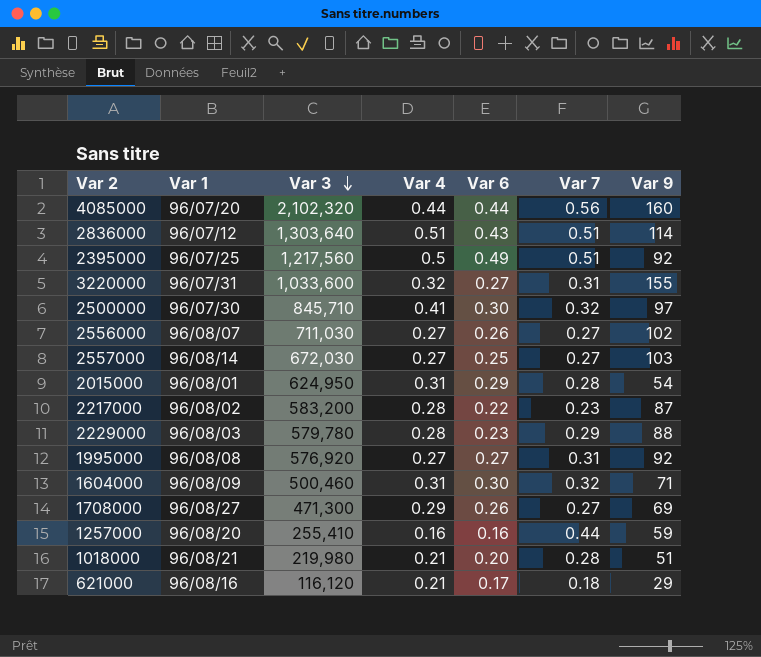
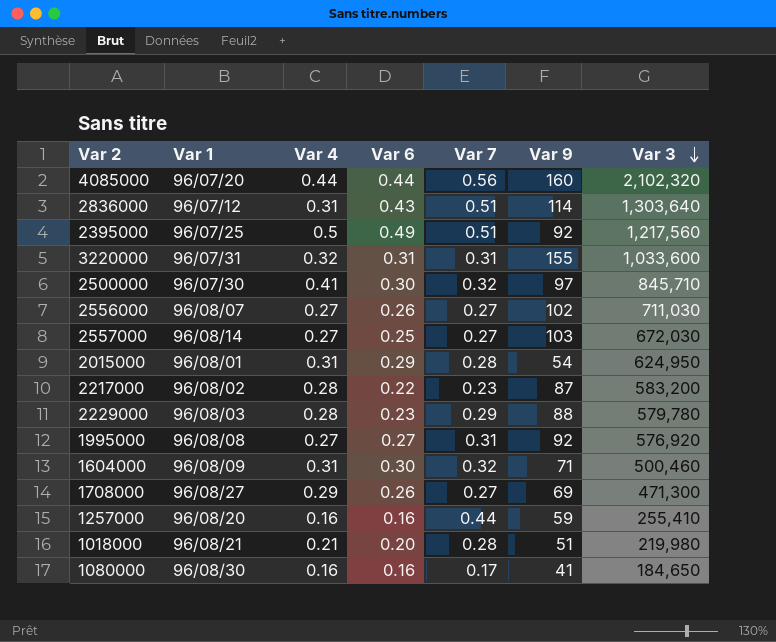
column Var 3 | position: 3 -> 7
row 621000: 96/08/16 | 116,120 | 0.21 | 0.17 | 0.18 | 29 -> none
2836000 | Var 4: 0.51 -> 0.31
3220000 | Var 6: 0.27 -> 0.31
row 1080000: none -> 96/08/30 | 0.16 | 0.16 | 0.17 | 41 | 184,650

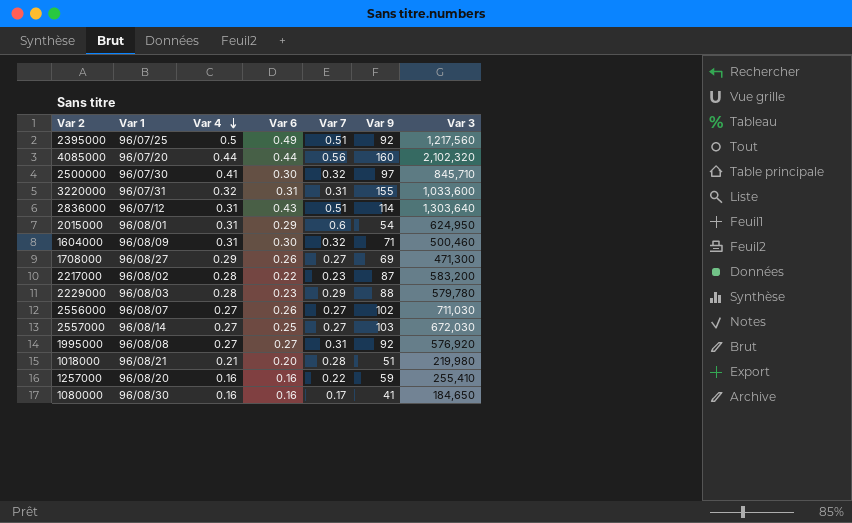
row order: Var 3 descending -> Var 4 descending
2015000 | Var 7: 0.28 -> 0.6
1257000 | Var 7: 0.44 -> 0.22

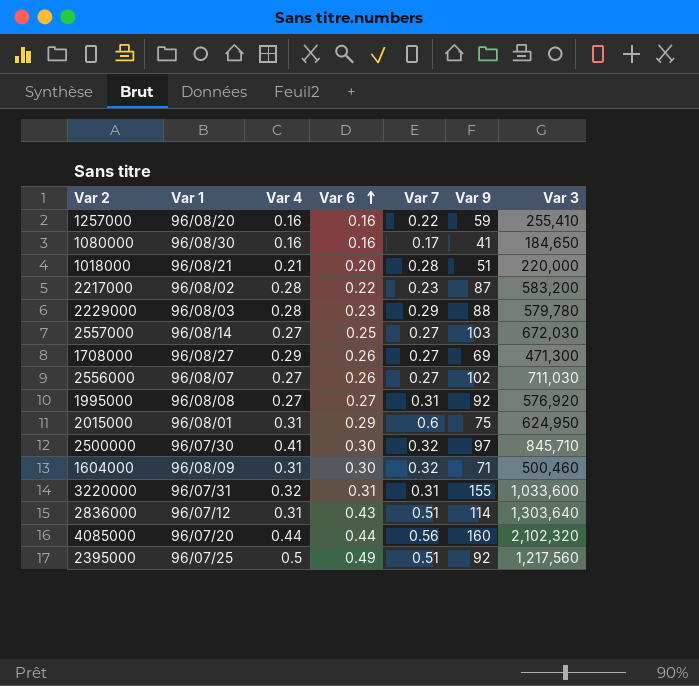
row order: Var 4 descending -> Var 6 ascending
1018000 | Var 3: 219,980 -> 220,000
2015000 | Var 9: 54 -> 75

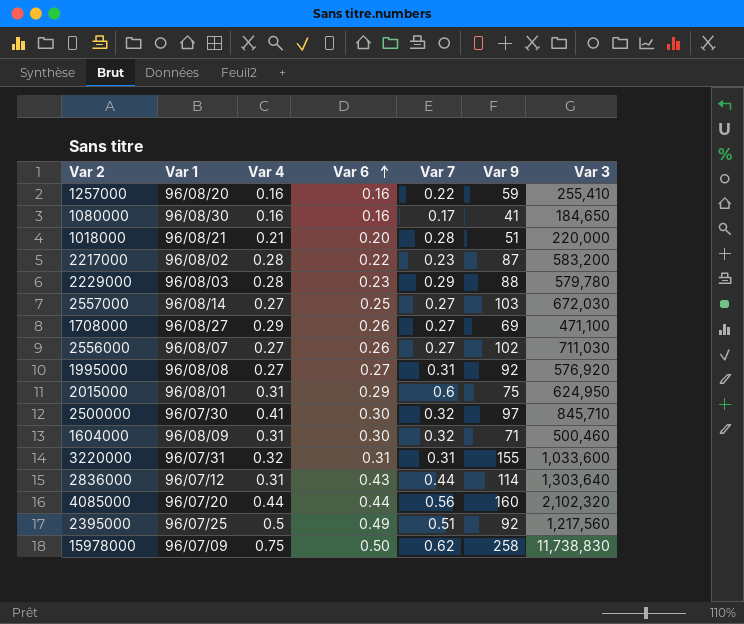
1708000 | Var 3: 471,300 -> 471,100
2836000 | Var 7: 0.51 -> 0.44
row 15978000: none -> 96/07/09 | 0.75 | 0.50 | 0.62 | 258 | 11,738,830

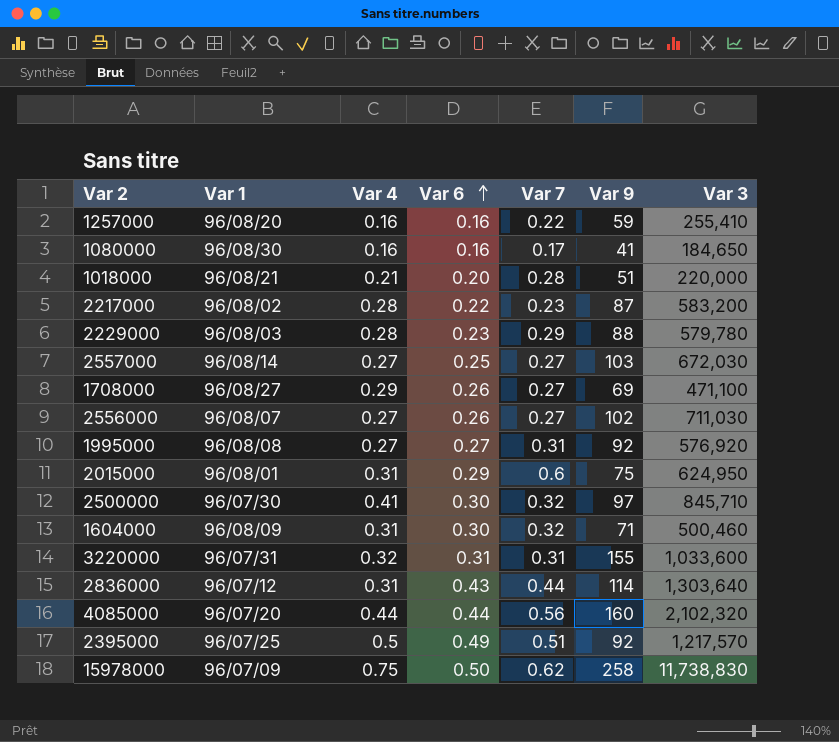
2395000 | Var 3: 1,217,560 -> 1,217,570

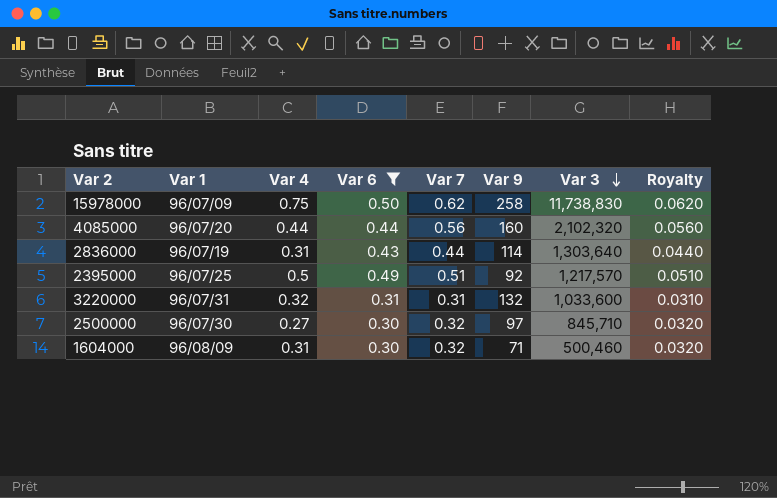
filter: none -> Var 6 >= 0.30
row order: Var 6 ascending -> Var 3 descending
column Royalty | formula: none -> [Var 7] * 0.1
2836000 | Var 1: 96/07/12 -> 96/07/19
3220000 | Var 9: 155 -> 132
2500000 | Var 4: 0.41 -> 0.27

